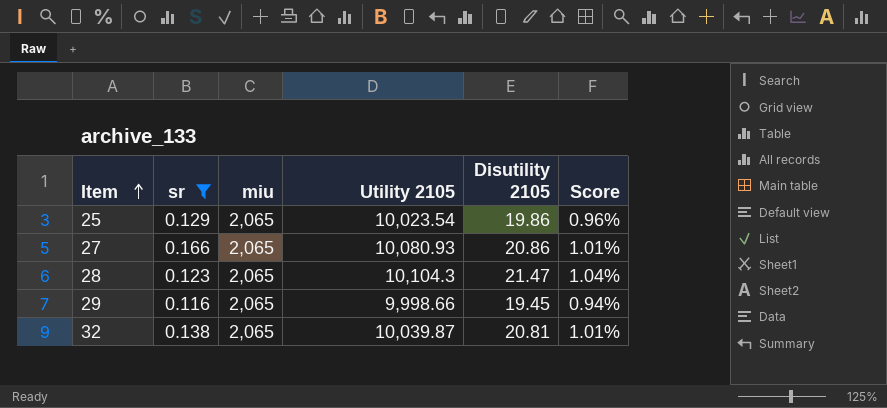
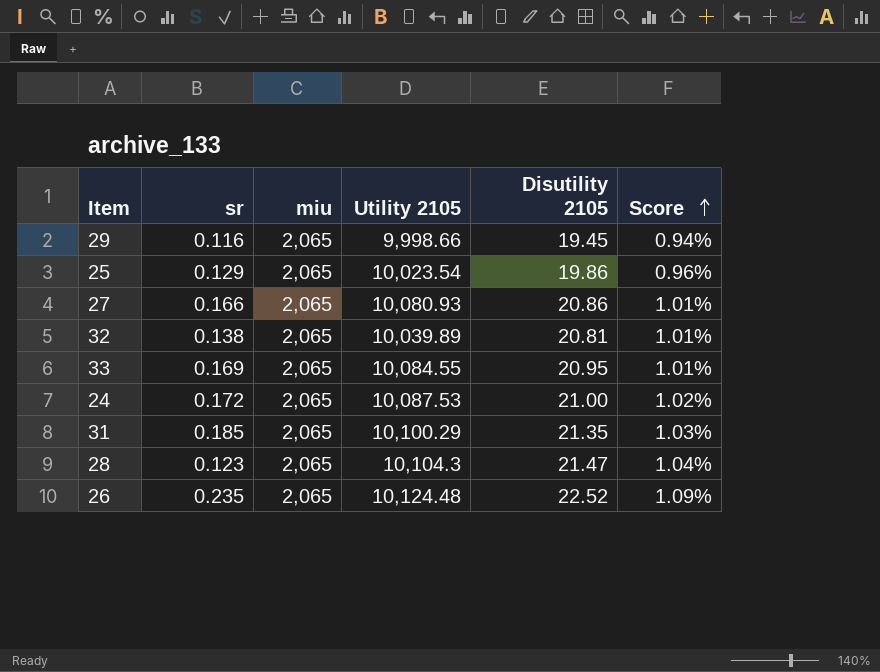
filter: sr <= 0.166 -> none
row order: Item ascending -> Score ascending
32 | Utility 2105: 10,039.87 -> 10,039.89

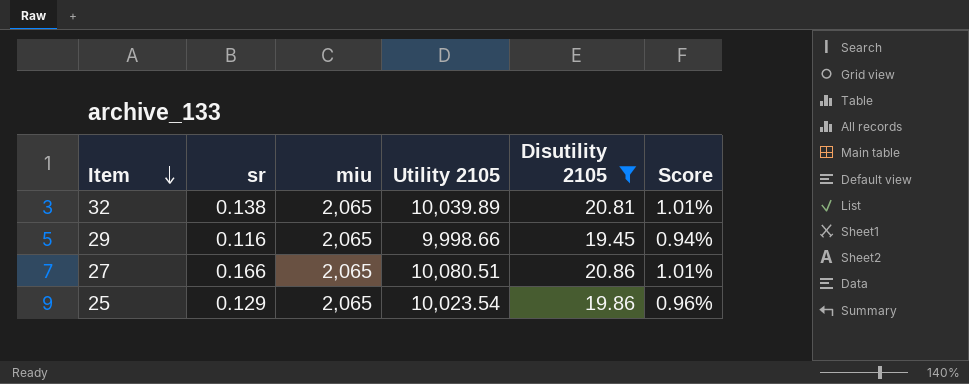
filter: none -> Disutility 2105 <= 20.86
row order: Score ascending -> Item descending
27 | Utility 2105: 10,080.93 -> 10,080.51

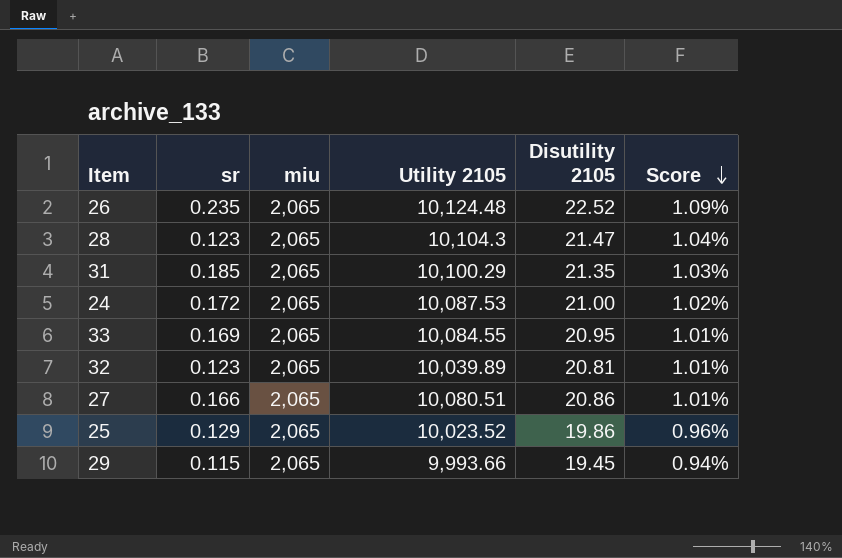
filter: Disutility 2105 <= 20.86 -> none
row order: Item descending -> Score descending
32 | sr: 0.138 -> 0.123
25 | Utility 2105: 10,023.54 -> 10,023.52
29 | sr: 0.116 -> 0.115
29 | Utility 2105: 9,998.66 -> 9,993.66

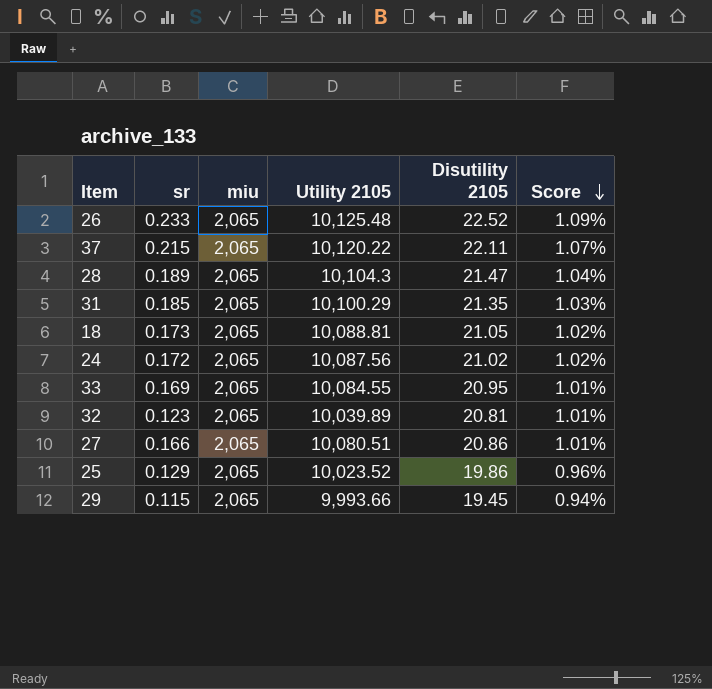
26 | sr: 0.235 -> 0.233
26 | Utility 2105: 10,124.48 -> 10,125.48
row 37: none -> 0.215 | 2,065 | 10,120.22 | 22.11 | 1.07%
28 | sr: 0.123 -> 0.189
row 18: none -> 0.173 | 2,065 | 10,088.81 | 21.05 | 1.02%
24 | Utility 2105: 10,087.53 -> 10,087.56
24 | Disutility 2105: 21.00 -> 21.02

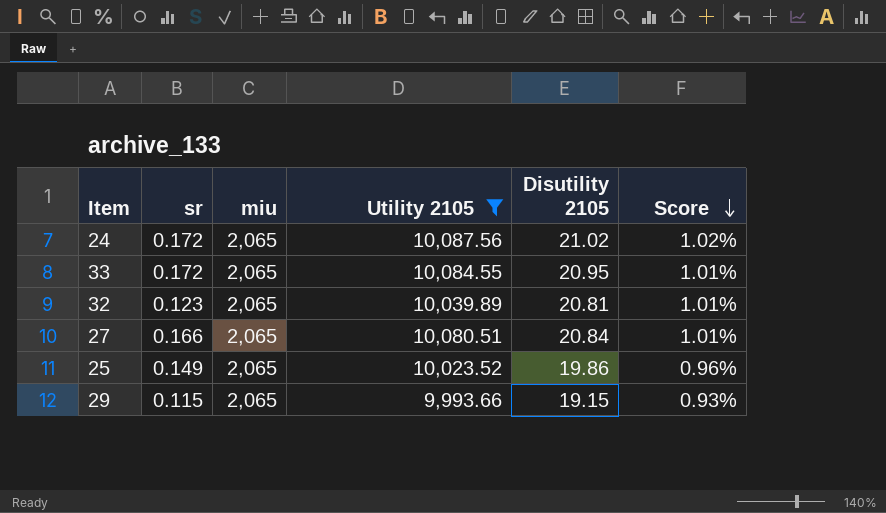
filter: none -> Utility 2105 <= 10,087.56
33 | sr: 0.169 -> 0.172
27 | Disutility 2105: 20.86 -> 20.84
25 | sr: 0.129 -> 0.149
29 | Disutility 2105: 19.45 -> 19.15
29 | Score: 0.94% -> 0.93%

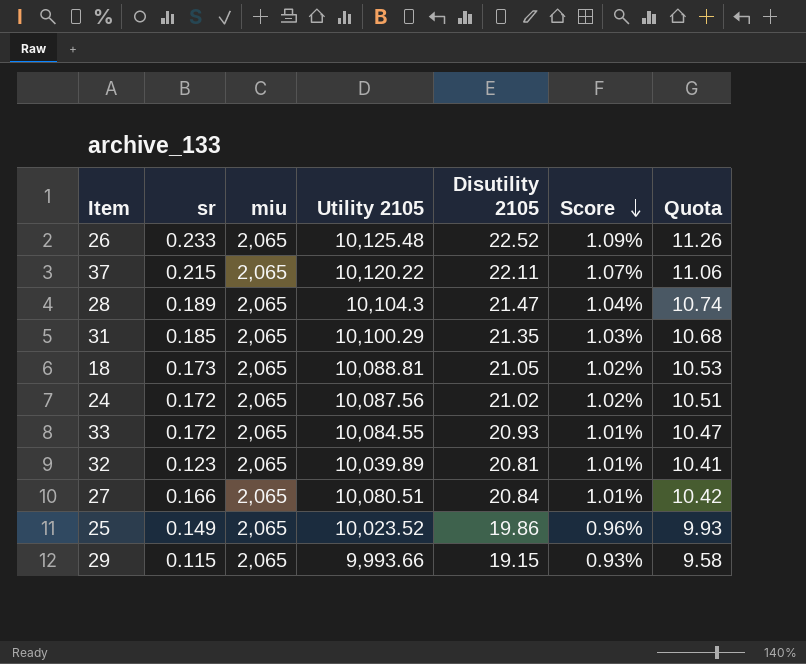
filter: Utility 2105 <= 10,087.56 -> none
column Quota | formula: none -> [Disutility 2105] * 0.5
33 | Disutility 2105: 20.95 -> 20.93

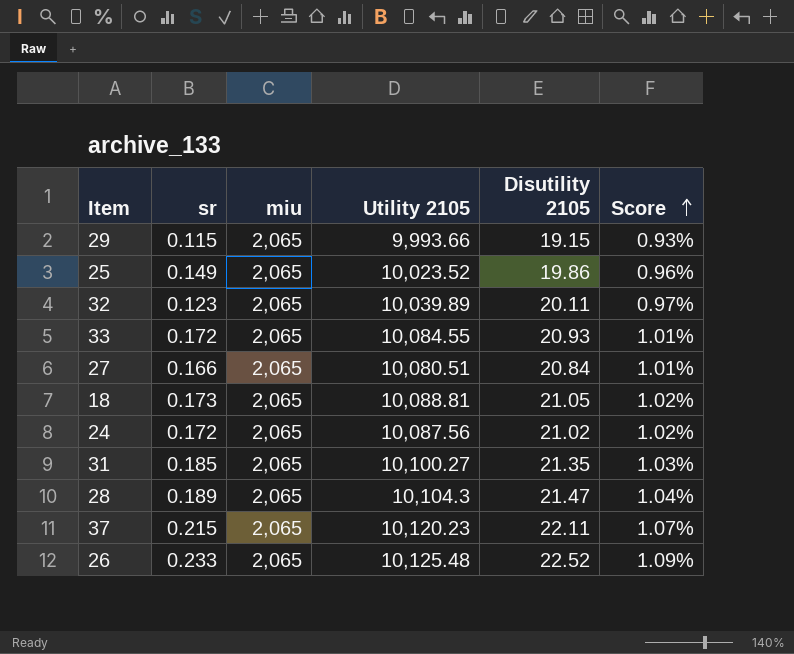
row order: Score descending -> Score ascending
column Quota | formula: [Disutility 2105] * 0.5 -> none
32 | Disutility 2105: 20.81 -> 20.11
32 | Score: 1.01% -> 0.97%
31 | Utility 2105: 10,100.29 -> 10,100.27
37 | Utility 2105: 10,120.22 -> 10,120.23

